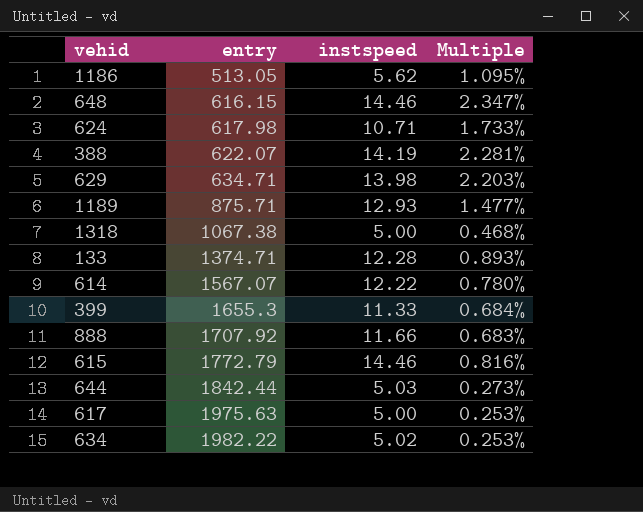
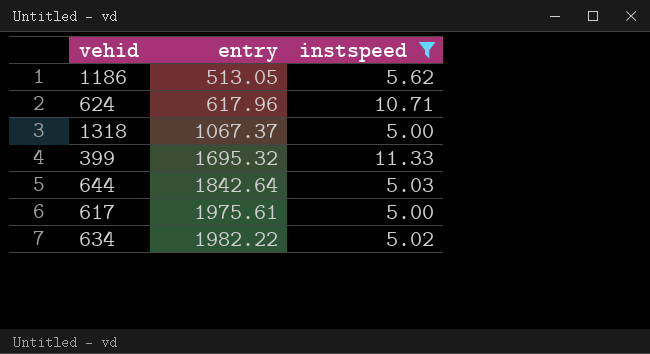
filter: none -> instspeed <= 11.33
column Multiple | formula: [instspeed] / [entry] -> none
624 | entry: 617.98 -> 617.96
1318 | entry: 1067.38 -> 1067.37
399 | entry: 1655.3 -> 1695.32
644 | entry: 1842.44 -> 1842.64
617 | entry: 1975.63 -> 1975.61

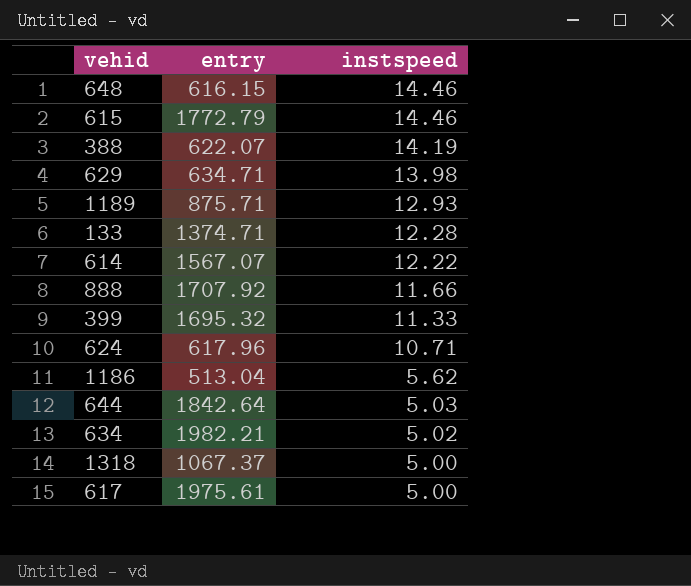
filter: instspeed <= 11.33 -> none
row order: entry ascending -> instspeed descending
1186 | entry: 513.05 -> 513.04
634 | entry: 1982.22 -> 1982.21

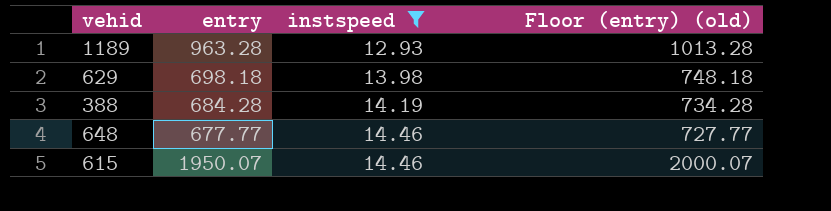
filter: none -> instspeed >= 12.93
row order: instspeed descending -> instspeed ascending
column Floor (entry) (old) | formula: none -> [entry] + 50
1189 | entry: 875.71 -> 963.28
629 | entry: 634.71 -> 698.18
388 | entry: 622.07 -> 684.28
648 | entry: 616.15 -> 677.77
615 | entry: 1772.79 -> 1950.07

